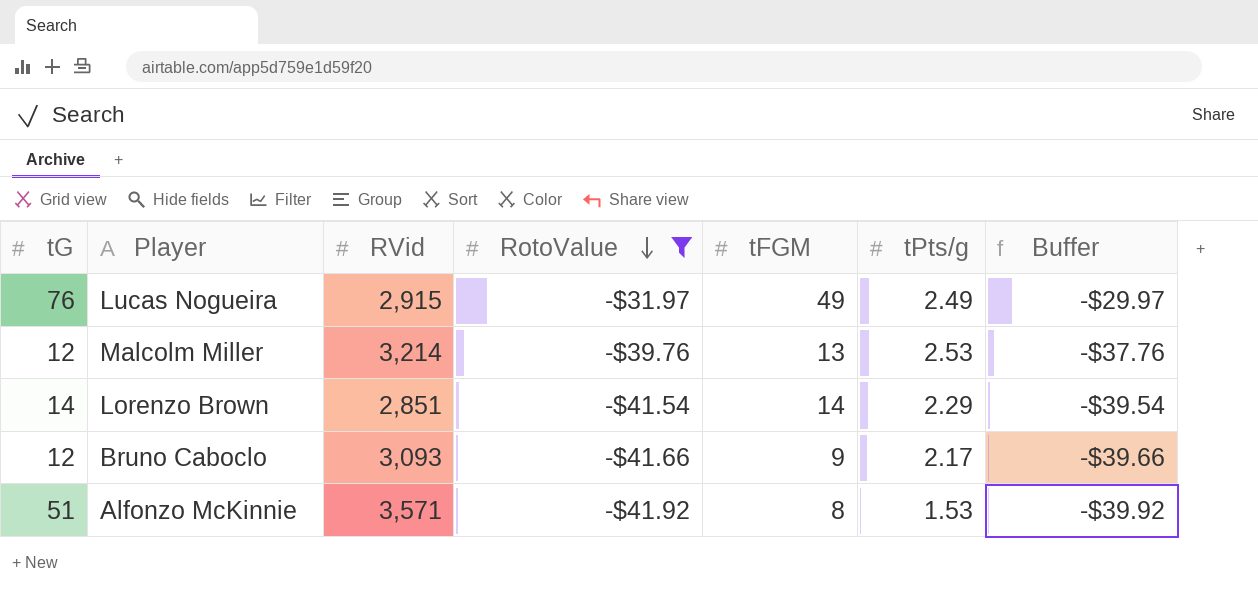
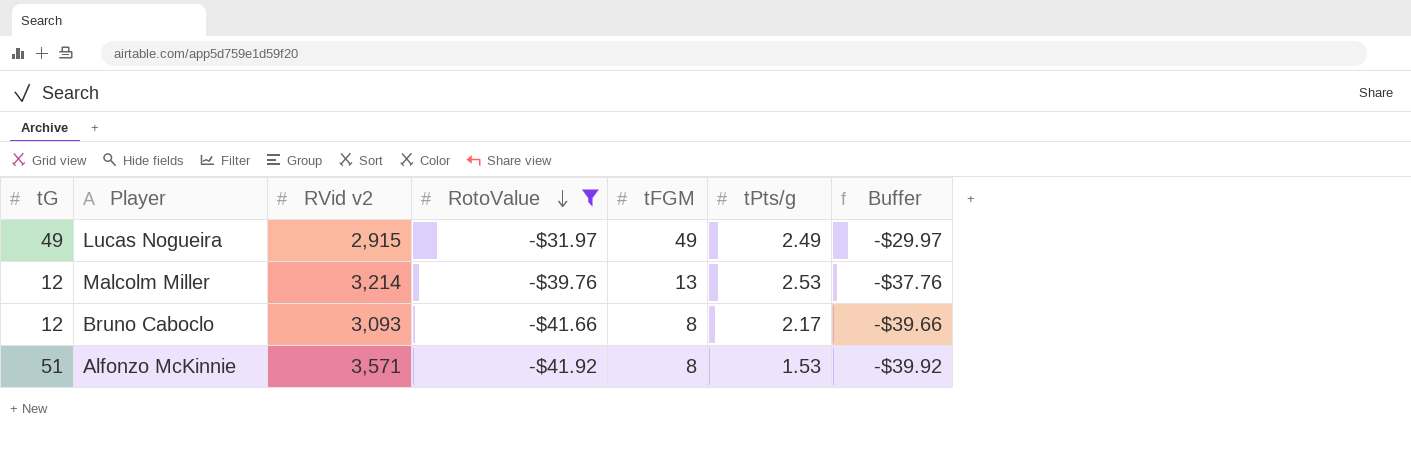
column name: RVid -> RVid v2
row Lorenzo Brown: 14 | 2,851 | -$41.54 | 14 | 2.29 | -$39.54 -> none
Lucas Nogueira | tG: 76 -> 49
Bruno Caboclo | tFGM: 9 -> 8

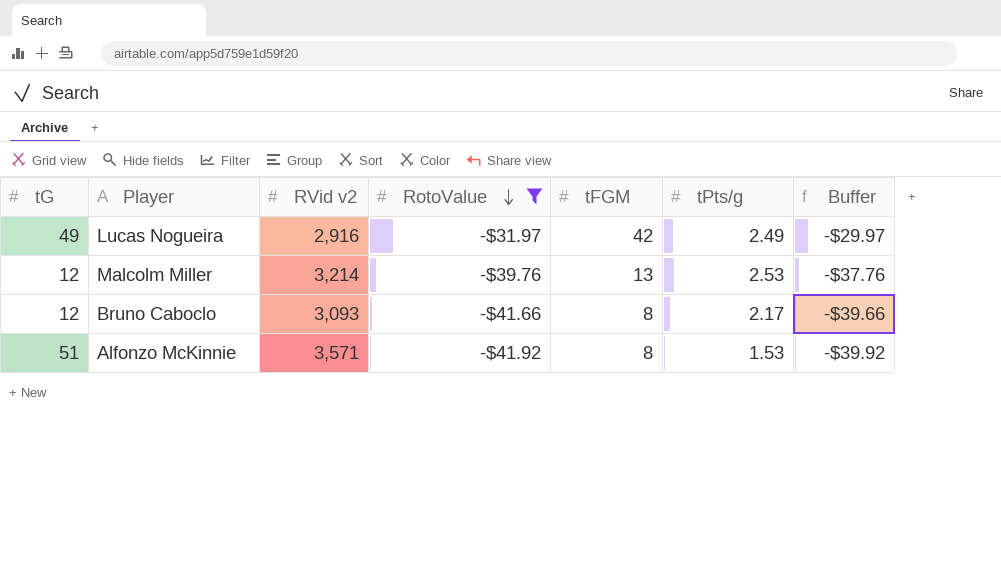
Lucas Nogueira | RVid v2: 2,915 -> 2,916
Lucas Nogueira | tFGM: 49 -> 42

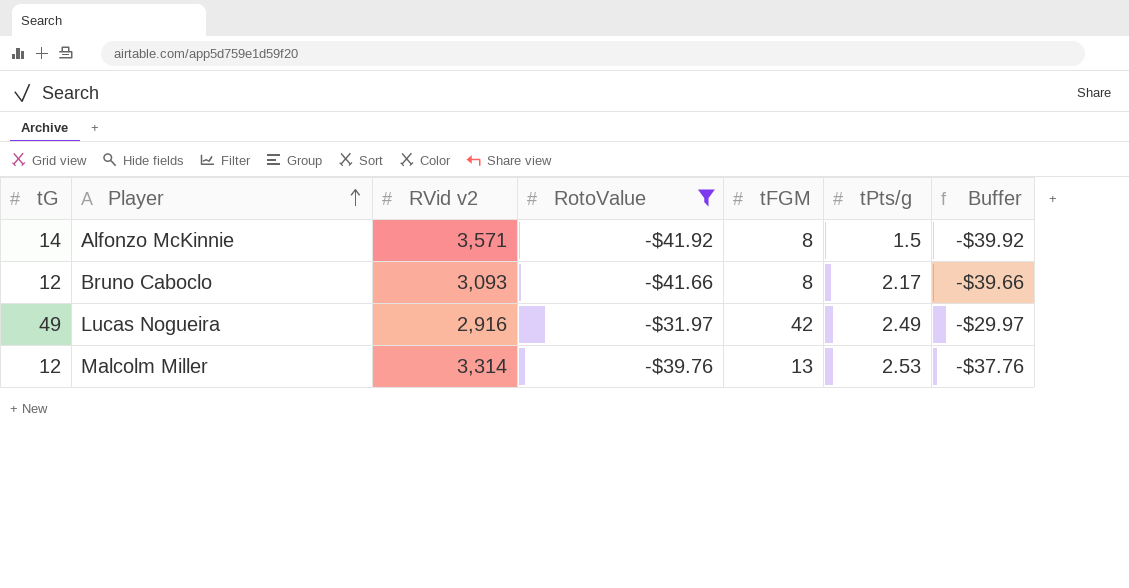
row order: RotoValue descending -> Player ascending
Alfonzo McKinnie | tG: 51 -> 14
Alfonzo McKinnie | tPts/g: 1.53 -> 1.5
Malcolm Miller | RVid v2: 3,214 -> 3,314

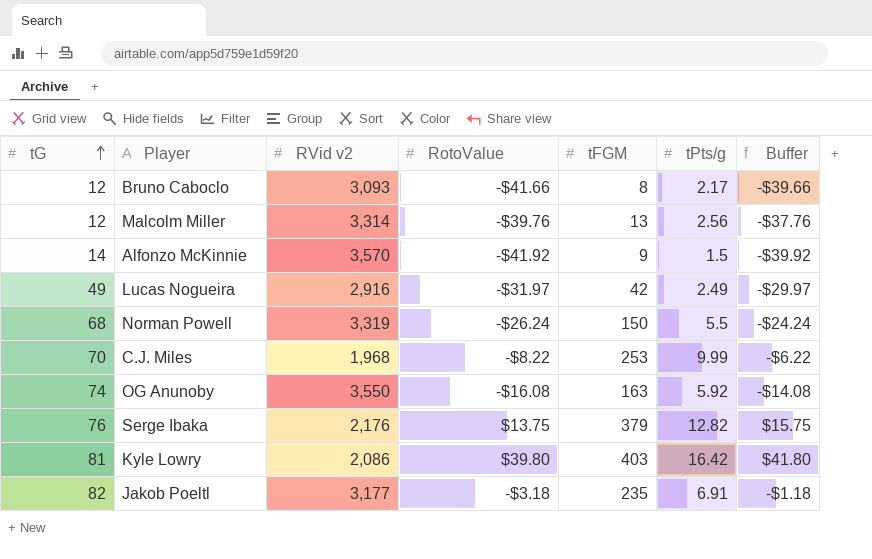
filter: RotoValue <= -$31.97 -> none
row order: Player ascending -> tG ascending
Malcolm Miller | tPts/g: 2.53 -> 2.56
Alfonzo McKinnie | RVid v2: 3,571 -> 3,570
Alfonzo McKinnie | tFGM: 8 -> 9

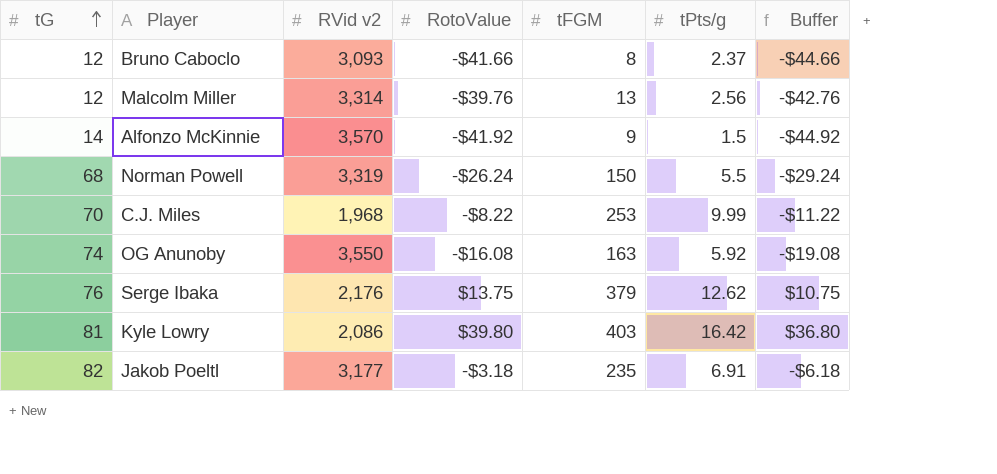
column Buffer | formula: [RotoValue] + 2 -> [RotoValue] - 3
row Lucas Nogueira: 49 | 2,916 | -$31.97 | 42 | 2.49 | -$29.97 -> none
Bruno Caboclo | tPts/g: 2.17 -> 2.37
Serge Ibaka | tPts/g: 12.82 -> 12.62

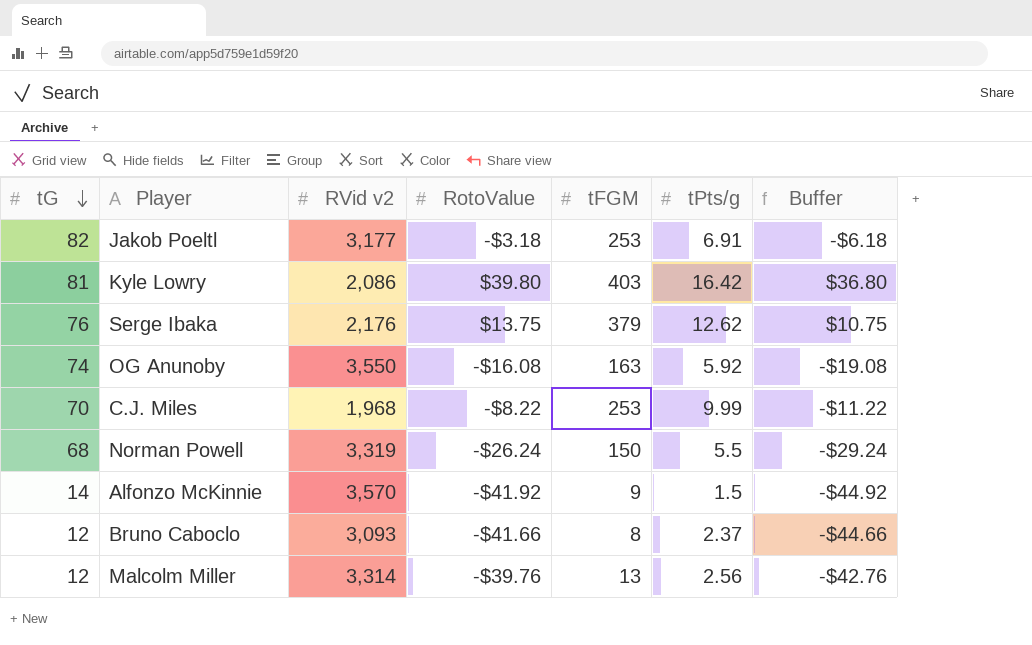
row order: tG ascending -> tG descending
Jakob Poeltl | tFGM: 235 -> 253

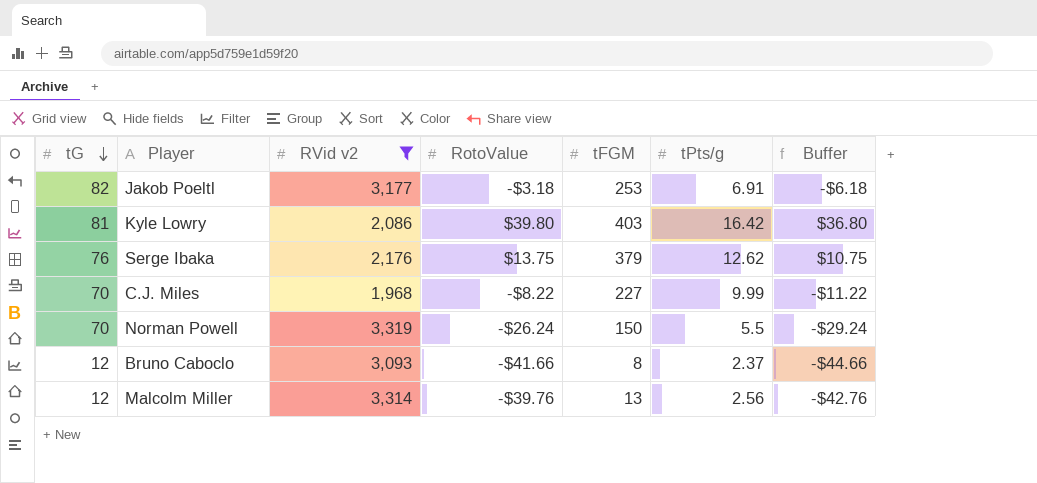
filter: none -> RVid v2 <= 3,319
C.J. Miles | tFGM: 253 -> 227
Norman Powell | tG: 68 -> 70

